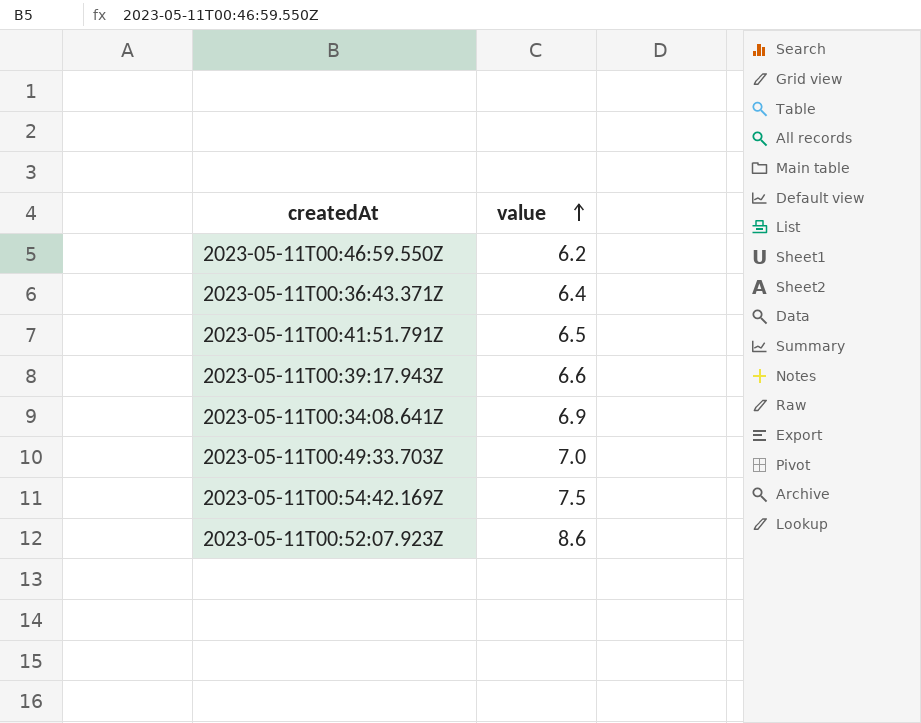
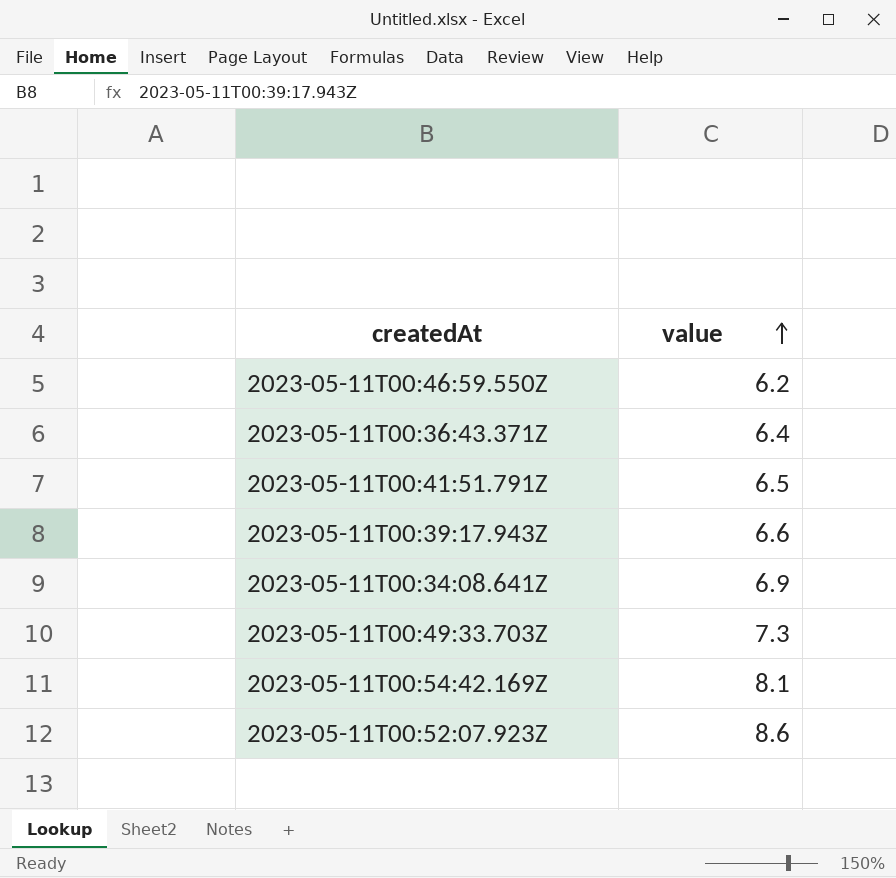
2023-05-11T00:49:33.703Z | value: 7.0 -> 7.3
2023-05-11T00:54:42.169Z | value: 7.5 -> 8.1

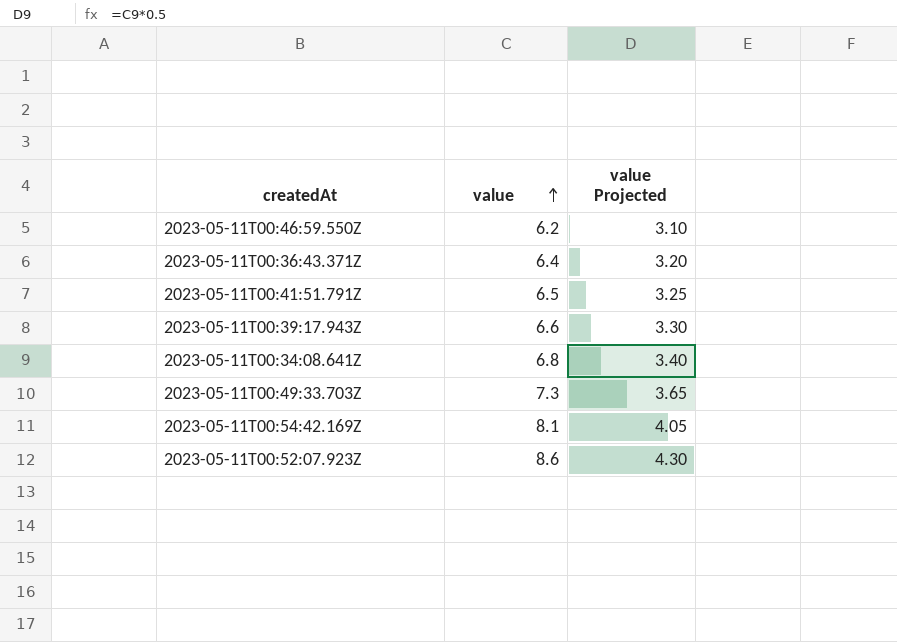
column value Projected | formula: none -> [value] * 0.5
2023-05-11T00:34:08.641Z | value: 6.9 -> 6.8

